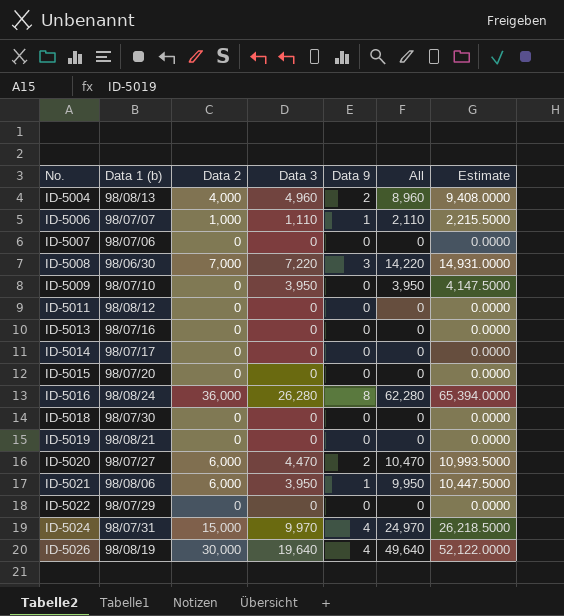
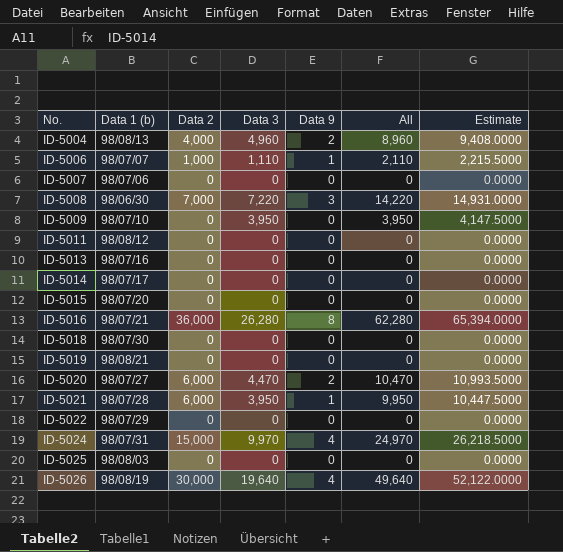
ID-5016 | Data 1 (b): 98/08/24 -> 98/07/21
ID-5021 | Data 1 (b): 98/08/06 -> 98/07/28
row ID-5025: none -> 98/08/03 | 0 | 0 | 0 | 0 | 0.0000

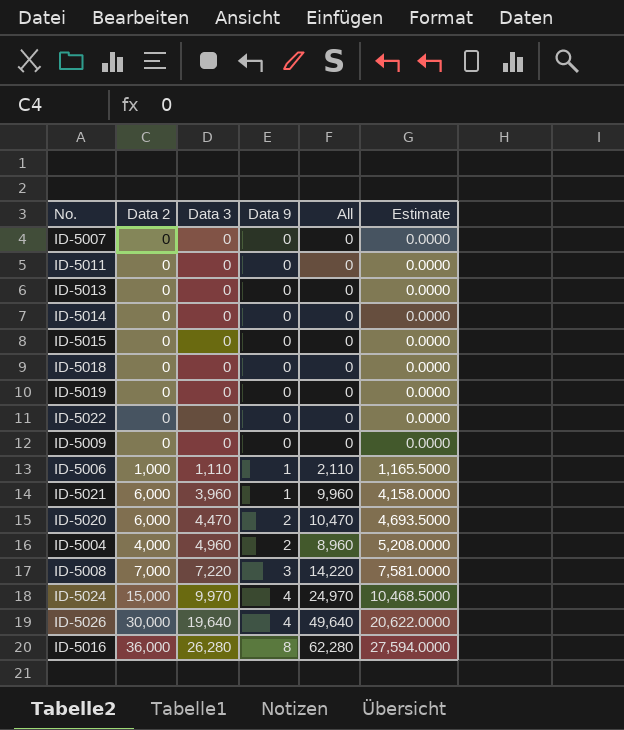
row order: No. ascending -> Data 3 ascending
column Data 1 (b) | position: 2 -> none
column Estimate | formula: [All] * 1.05 -> [Data 3] * 1.05
row ID-5025: 98/08/03 | 0 | 0 | 0 | 0 | 0.0000 -> none
ID-5009 | Data 3: 3,950 -> 0
ID-5009 | All: 3,950 -> 0
ID-5021 | Data 3: 3,950 -> 3,960
ID-5021 | All: 9,950 -> 9,960

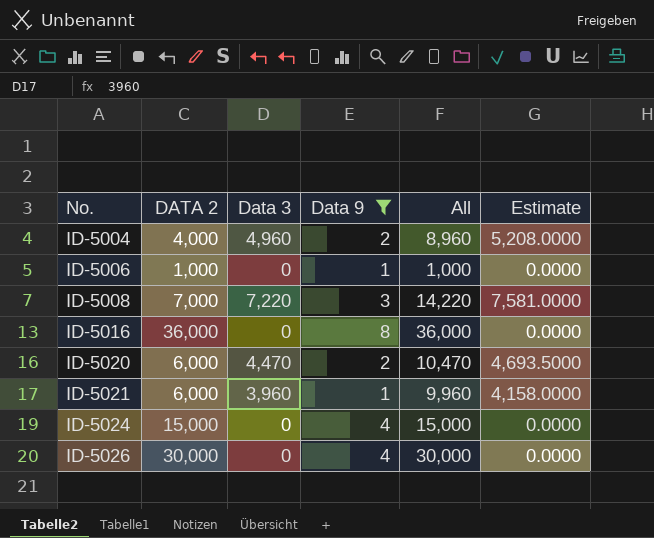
filter: none -> Data 9 != 0
row order: Data 3 ascending -> No. ascending
column name: Data 2 -> DATA 2
ID-5006 | Data 3: 1,110 -> 0
ID-5006 | All: 2,110 -> 1,000
ID-5006 | Estimate: 1,165.5000 -> 0.0000
ID-5016 | Data 3: 26,280 -> 0
ID-5016 | All: 62,280 -> 36,000
ID-5016 | Estimate: 27,594.0000 -> 0.0000
ID-5024 | Data 3: 9,970 -> 0
ID-5024 | All: 24,970 -> 15,000
ID-5024 | Estimate: 10,468.5000 -> 0.0000
ID-5026 | Data 3: 19,640 -> 0
ID-5026 | All: 49,640 -> 30,000
ID-5026 | Estimate: 20,622.0000 -> 0.0000

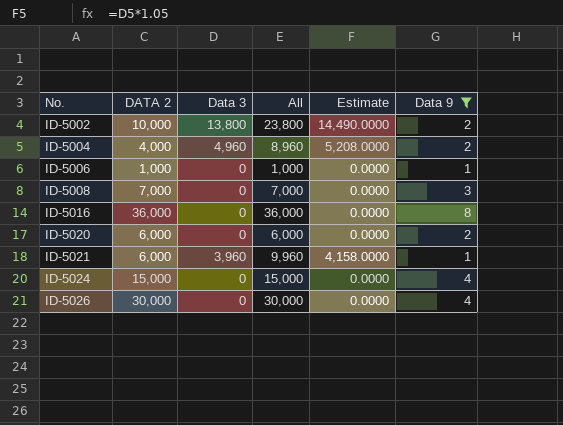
column Data 9 | position: 4 -> 6
row ID-5002: none -> 10,000 | 13,800 | 23,800 | 14,490.0000 | 2
ID-5008 | Data 3: 7,220 -> 0
ID-5008 | All: 14,220 -> 7,000
ID-5008 | Estimate: 7,581.0000 -> 0.0000
ID-5020 | Data 3: 4,470 -> 0
ID-5020 | All: 10,470 -> 6,000
ID-5020 | Estimate: 4,693.5000 -> 0.0000

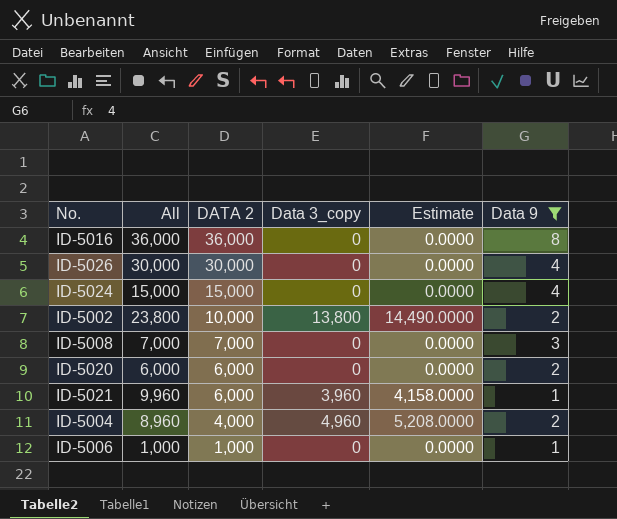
row order: No. ascending -> DATA 2 descending
column All | position: 4 -> 2
column name: Data 3 -> Data 3_copy

